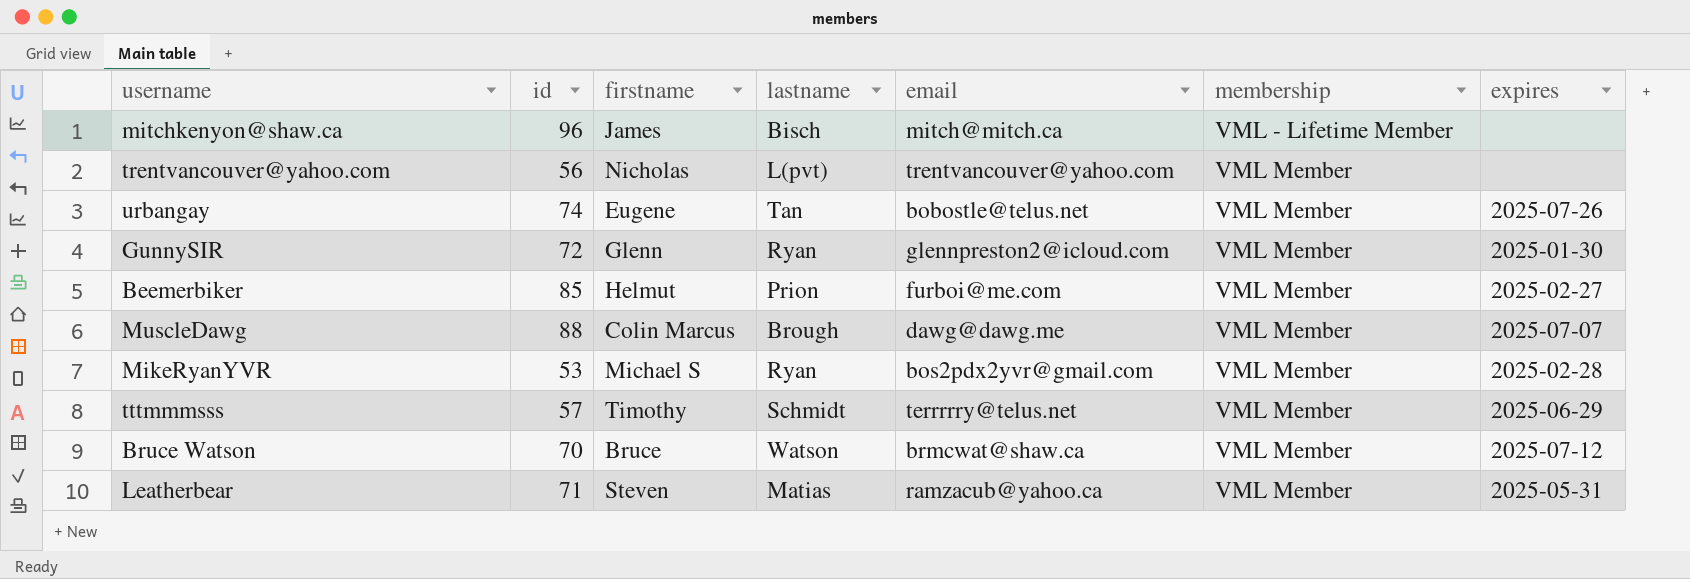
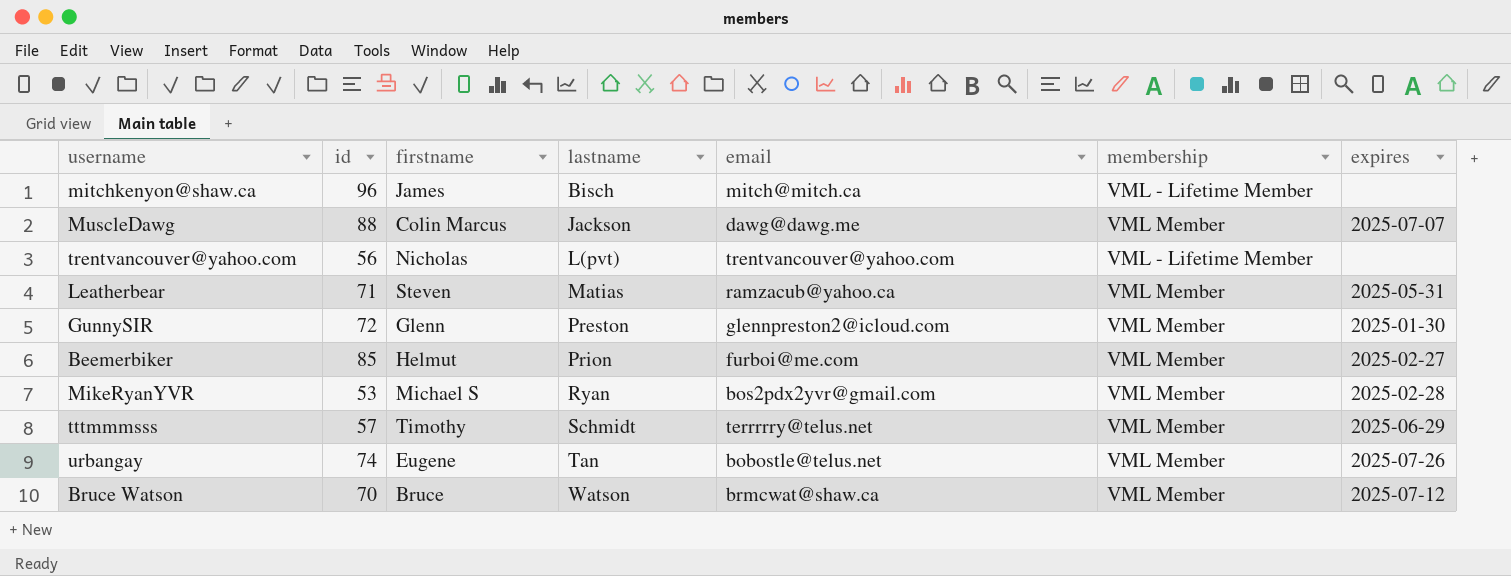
row order: membership ascending -> lastname ascending
MuscleDawg | lastname: Brough -> Jackson
trentvancouver@yahoo.com | membership: VML Member -> VML - Lifetime Member
GunnySIR | lastname: Ryan -> Preston

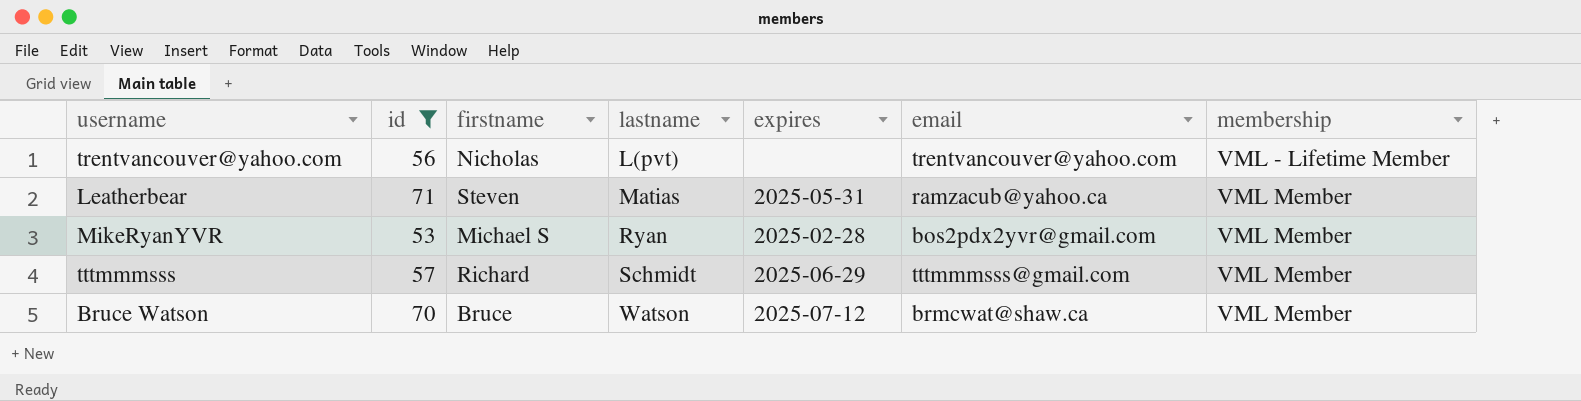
filter: none -> id <= 71
column expires | position: 7 -> 5
tttmmmsss | firstname: Timothy -> Richard
tttmmmsss | email: terrrrry@telus.net -> tttmmmsss@gmail.com

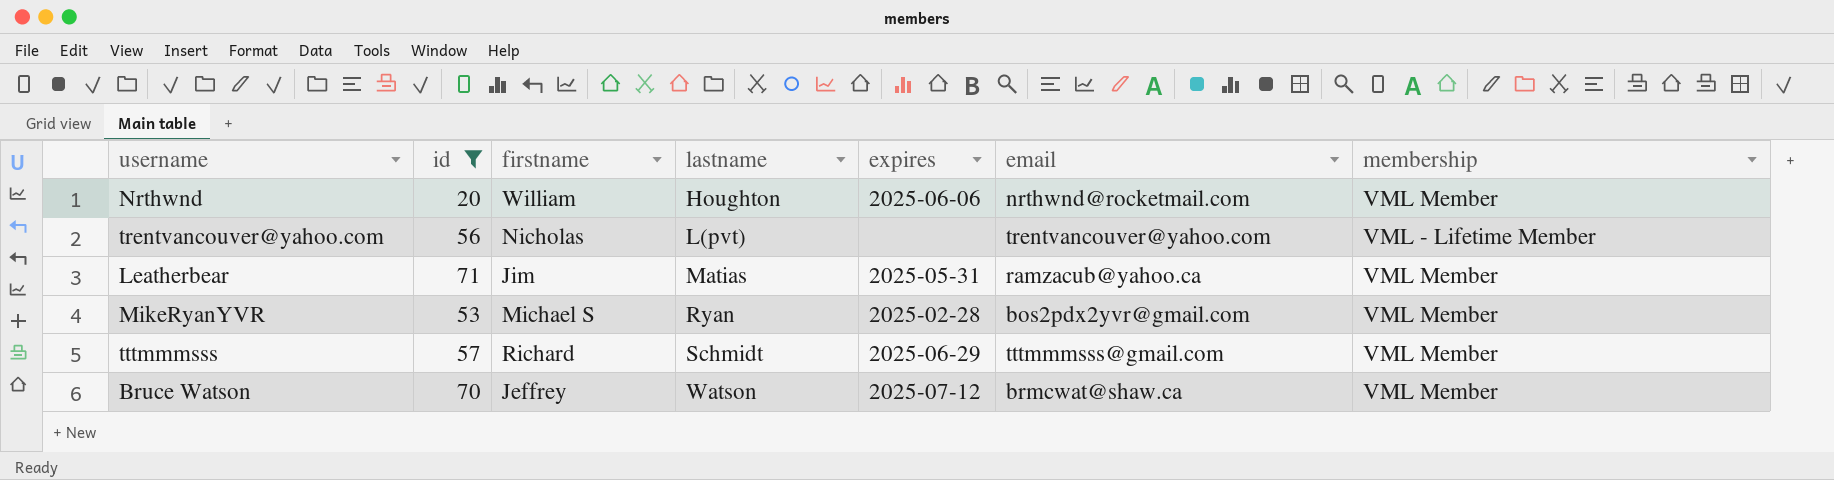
row Nrthwnd: none -> 20 | William | Houghton | 2025-06-06 | nrthwnd@rocketmail.com | VML Member
Leatherbear | firstname: Steven -> Jim
Bruce Watson | firstname: Bruce -> Jeffrey

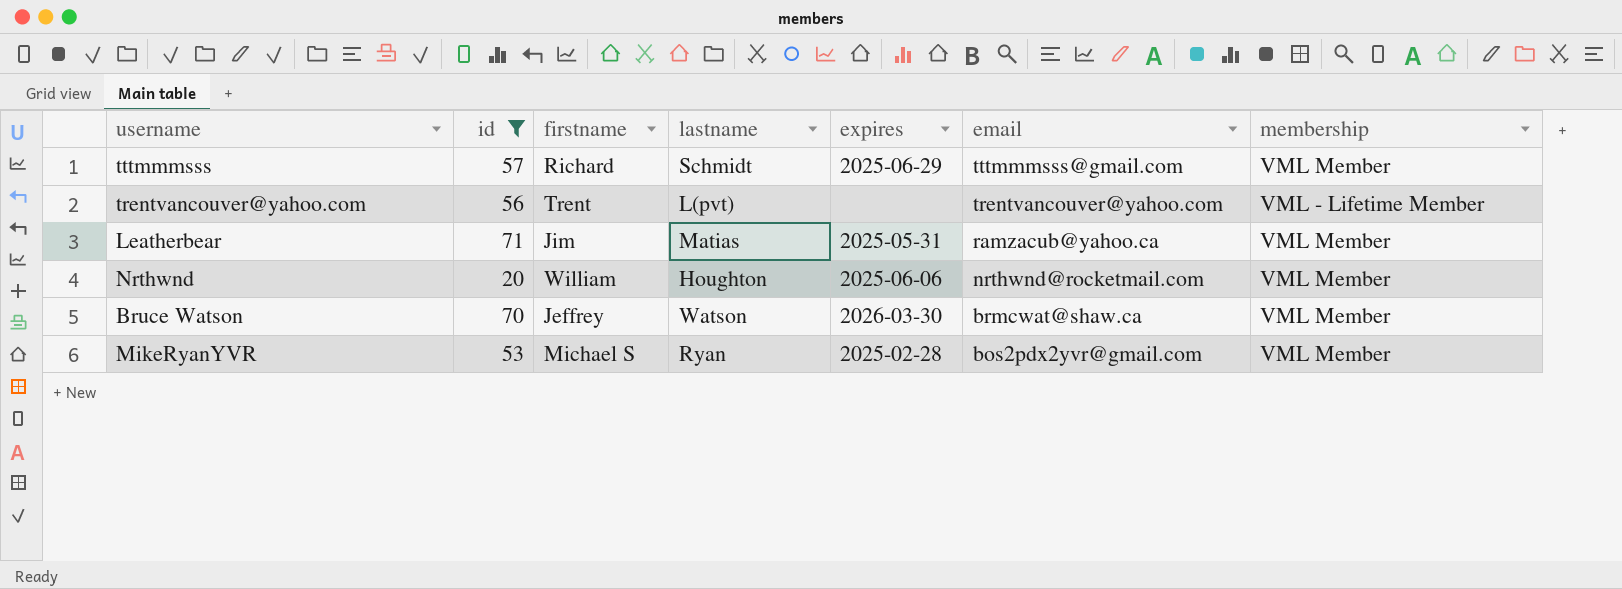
row order: lastname ascending -> email descending
trentvancouver@yahoo.com | firstname: Nicholas -> Trent
Bruce Watson | expires: 2025-07-12 -> 2026-03-30

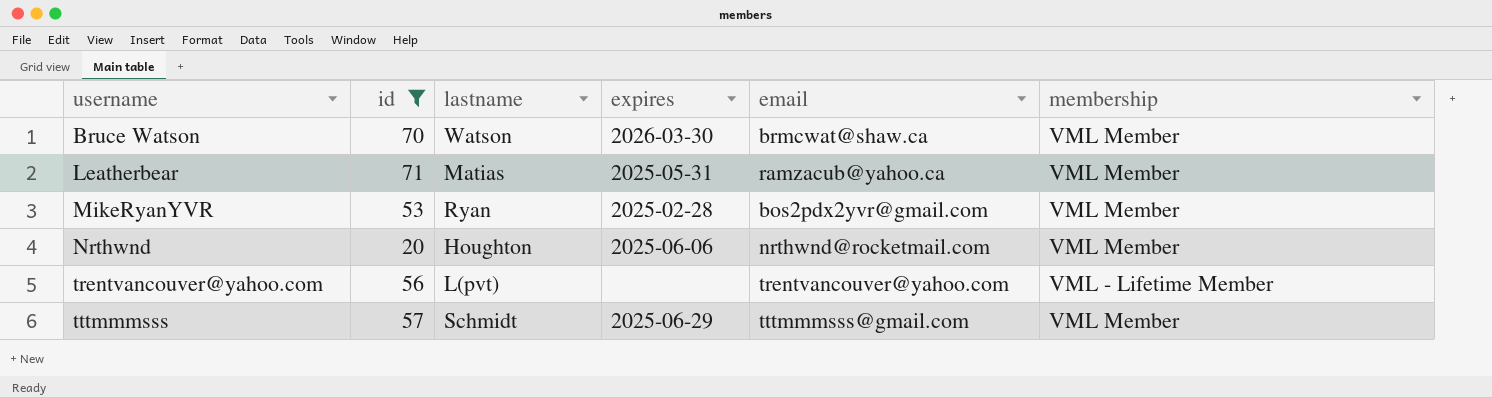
row order: email descending -> username ascending
column firstname | position: 3 -> none

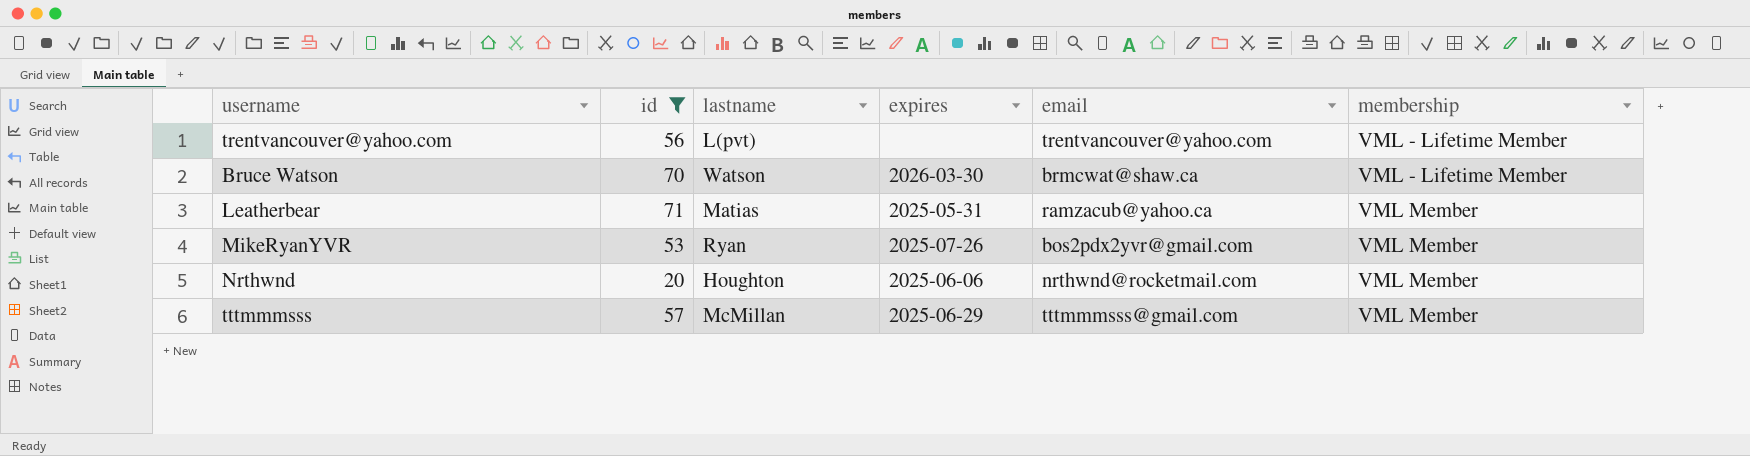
row order: username ascending -> membership ascending
Bruce Watson | membership: VML Member -> VML - Lifetime Member
MikeRyanYVR | expires: 2025-02-28 -> 2025-07-26
tttmmmsss | lastname: Schmidt -> McMillan

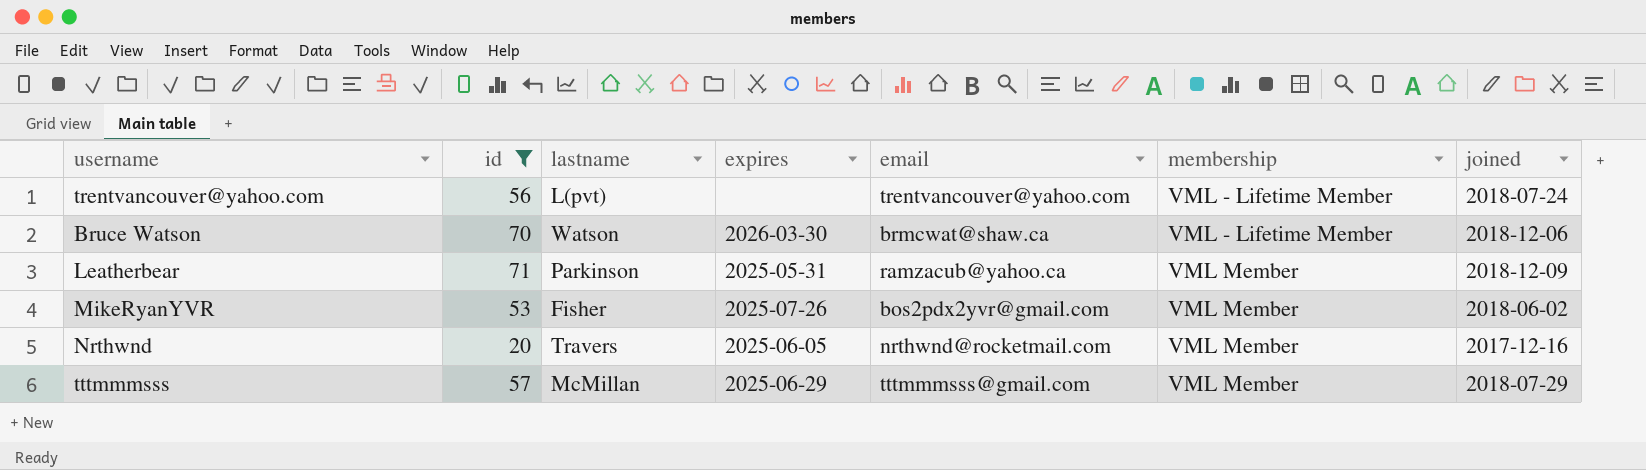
column joined | position: none -> 7
Leatherbear | lastname: Matias -> Parkinson
MikeRyanYVR | lastname: Ryan -> Fisher
Nrthwnd | lastname: Houghton -> Travers
Nrthwnd | expires: 2025-06-06 -> 2025-06-05

